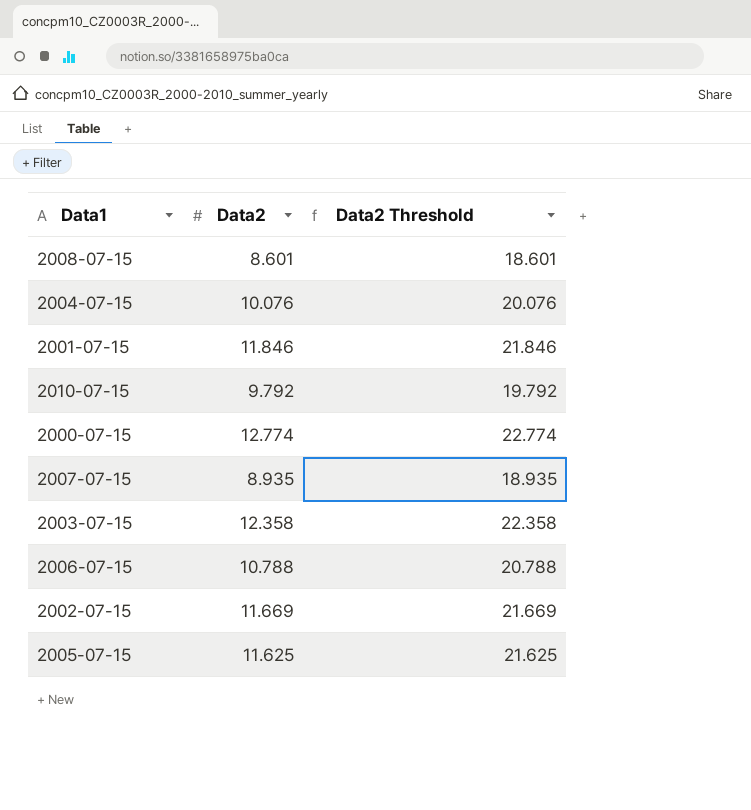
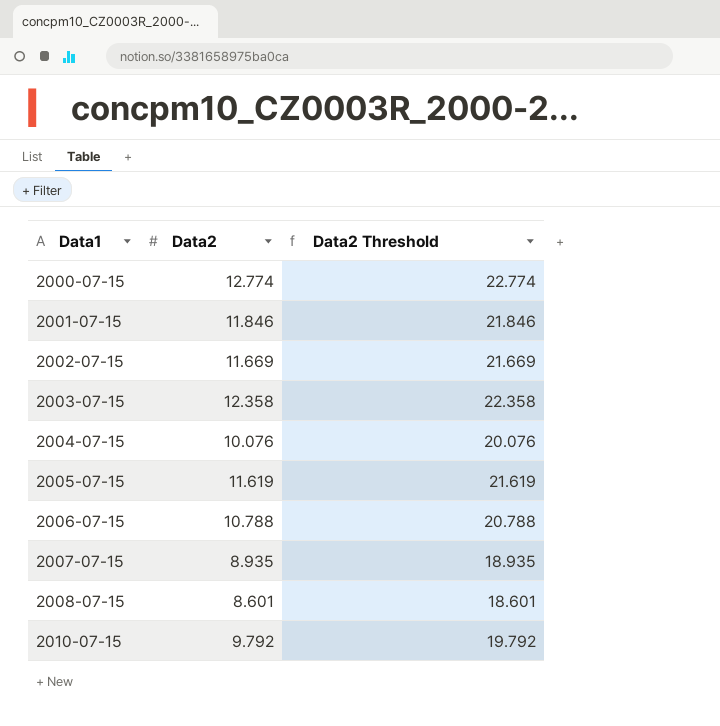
row order: none -> Data1 ascending
2005-07-15 | Data2: 11.625 -> 11.619
2005-07-15 | Data2 Threshold: 21.625 -> 21.619

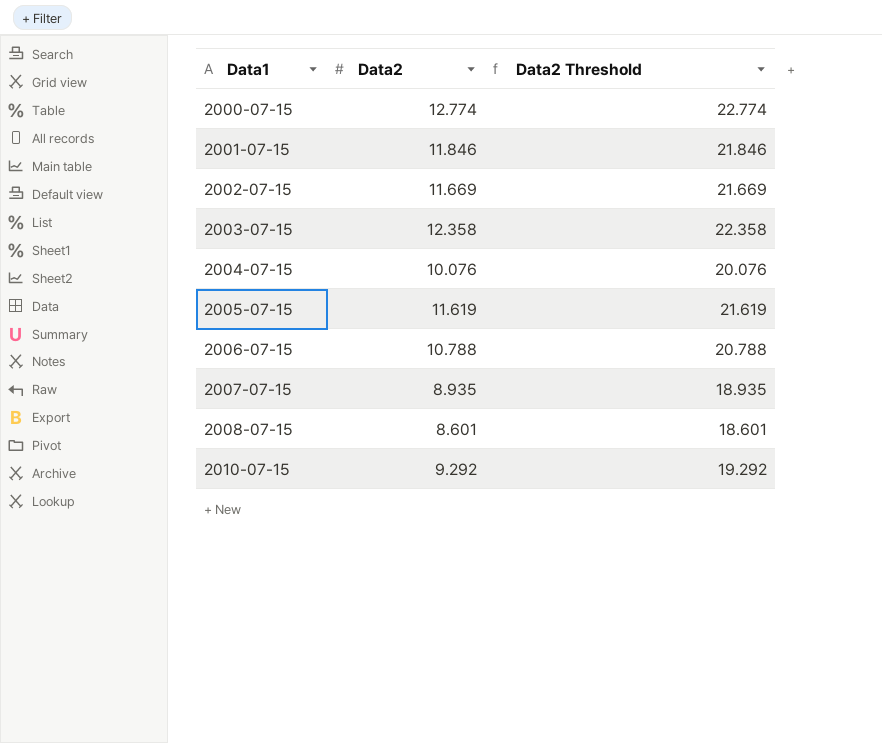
2010-07-15 | Data2: 9.792 -> 9.292
2010-07-15 | Data2 Threshold: 19.792 -> 19.292

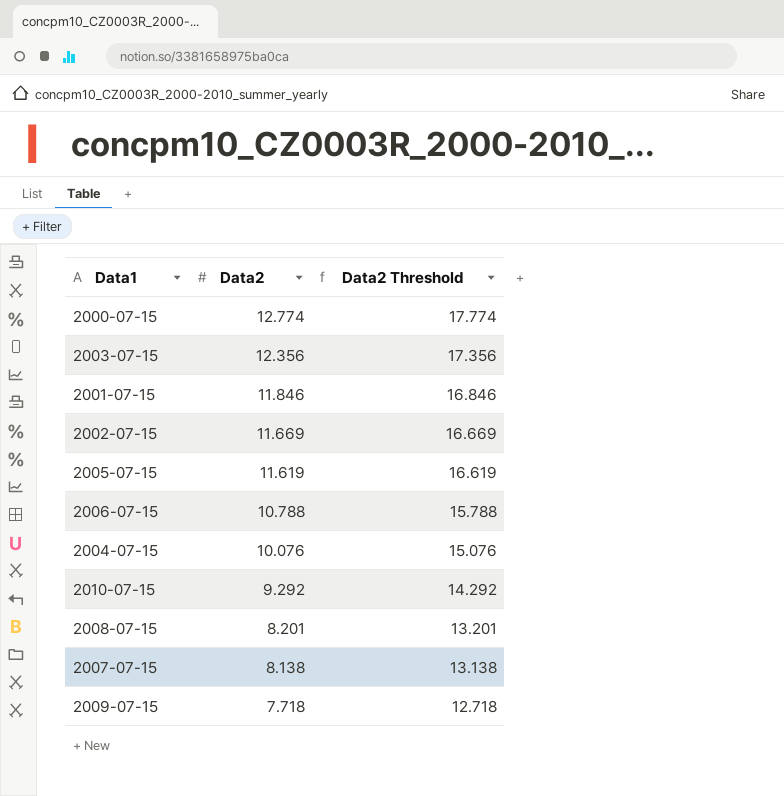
row order: Data1 ascending -> Data2 descending
column Data2 Threshold | formula: [Data2] + 10 -> [Data2] + 5
2003-07-15 | Data2: 12.358 -> 12.356
2008-07-15 | Data2: 8.601 -> 8.201
2007-07-15 | Data2: 8.935 -> 8.138
row 2009-07-15: none -> 7.718 | 12.718

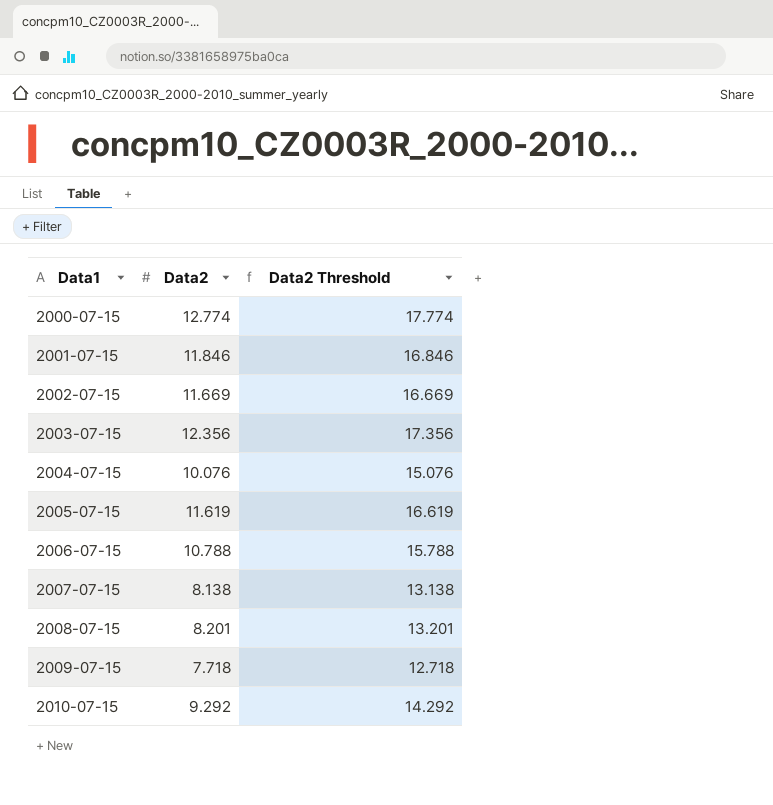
row order: Data2 descending -> Data1 ascending

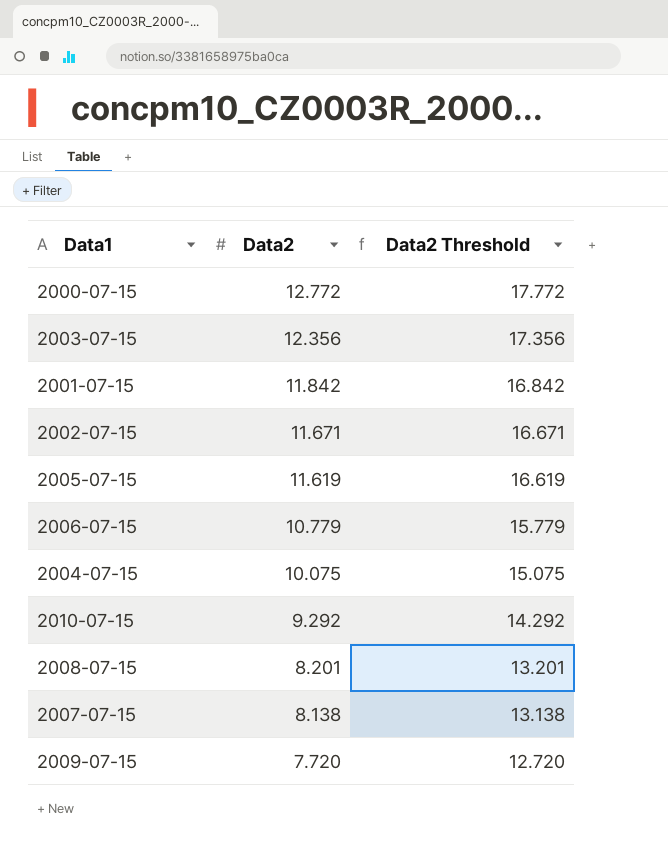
row order: Data1 ascending -> Data2 descending
2000-07-15 | Data2: 12.774 -> 12.772
2000-07-15 | Data2 Threshold: 17.774 -> 17.772
2001-07-15 | Data2: 11.846 -> 11.842
2001-07-15 | Data2 Threshold: 16.846 -> 16.842
2002-07-15 | Data2: 11.669 -> 11.671
2002-07-15 | Data2 Threshold: 16.669 -> 16.671
2006-07-15 | Data2: 10.788 -> 10.779
2006-07-15 | Data2 Threshold: 15.788 -> 15.779
2004-07-15 | Data2: 10.076 -> 10.075
2004-07-15 | Data2 Threshold: 15.076 -> 15.075
2009-07-15 | Data2: 7.718 -> 7.720
2009-07-15 | Data2 Threshold: 12.718 -> 12.720

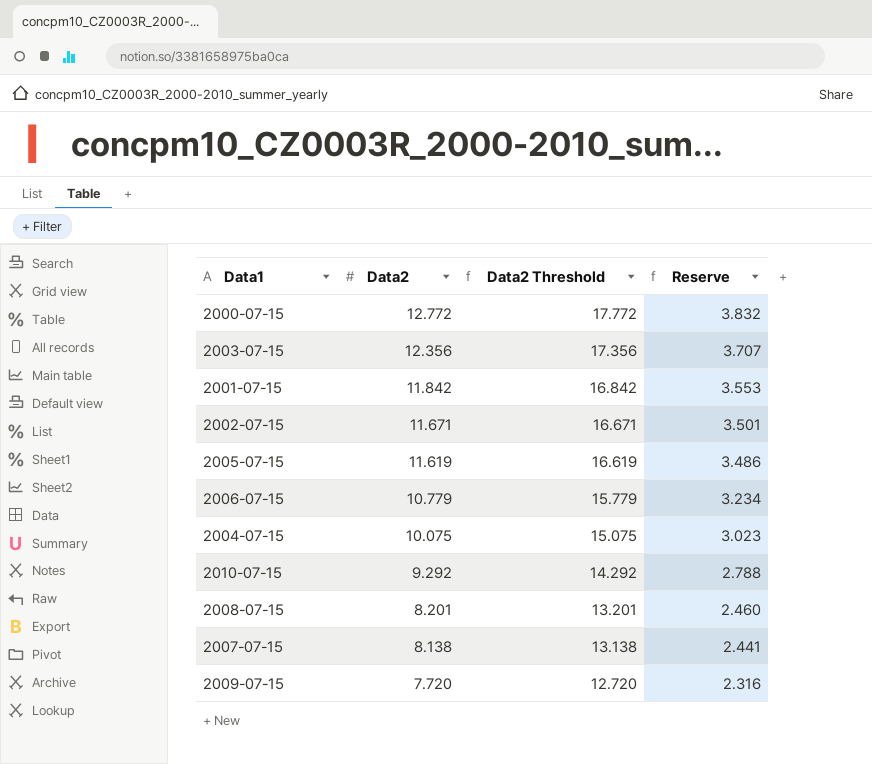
column Reserve | formula: none -> [Data2] * 0.3

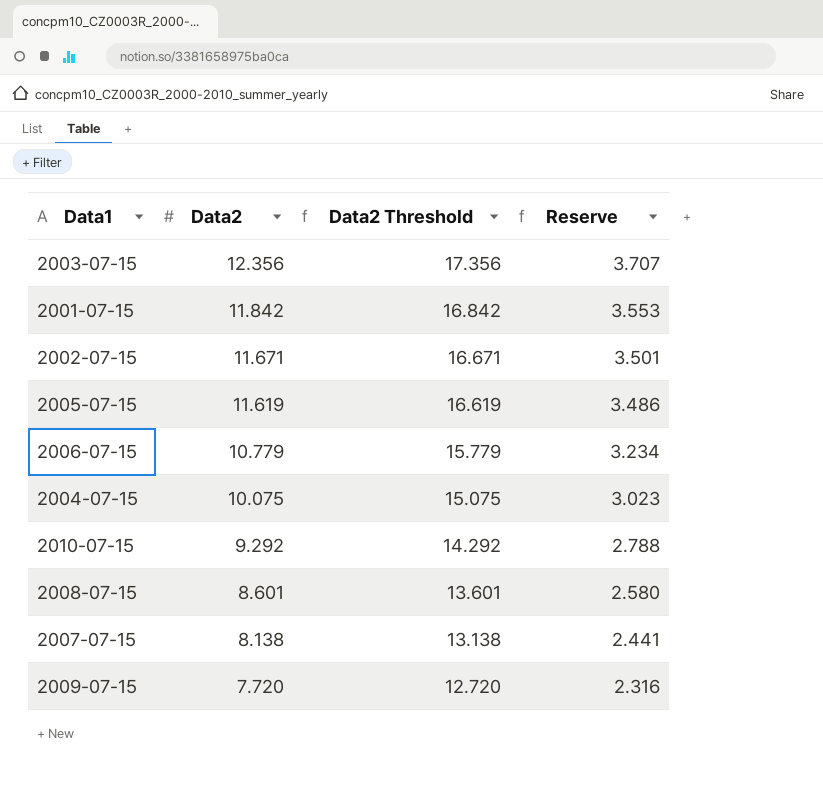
row 2000-07-15: 12.772 | 17.772 | 3.832 -> none
2008-07-15 | Data2: 8.201 -> 8.601
2008-07-15 | Data2 Threshold: 13.201 -> 13.601
2008-07-15 | Reserve: 2.460 -> 2.580

